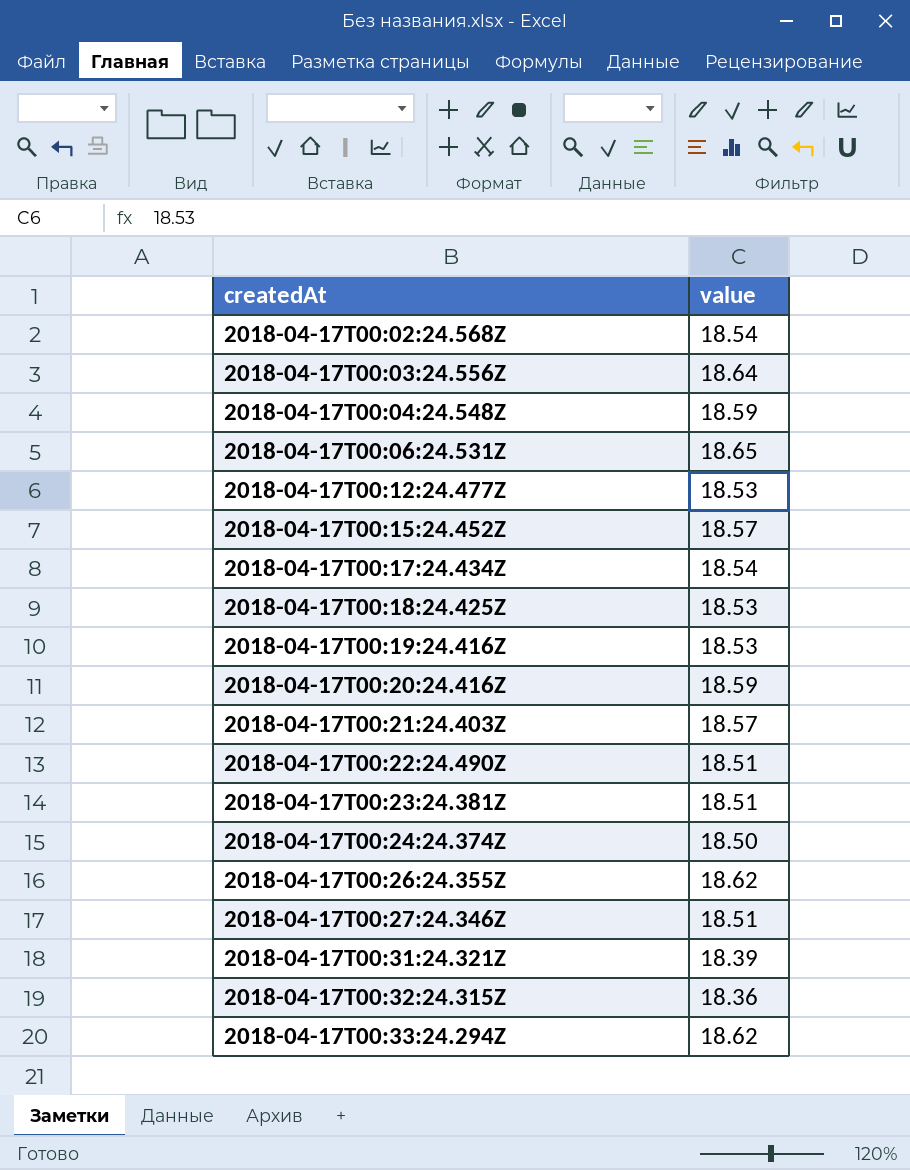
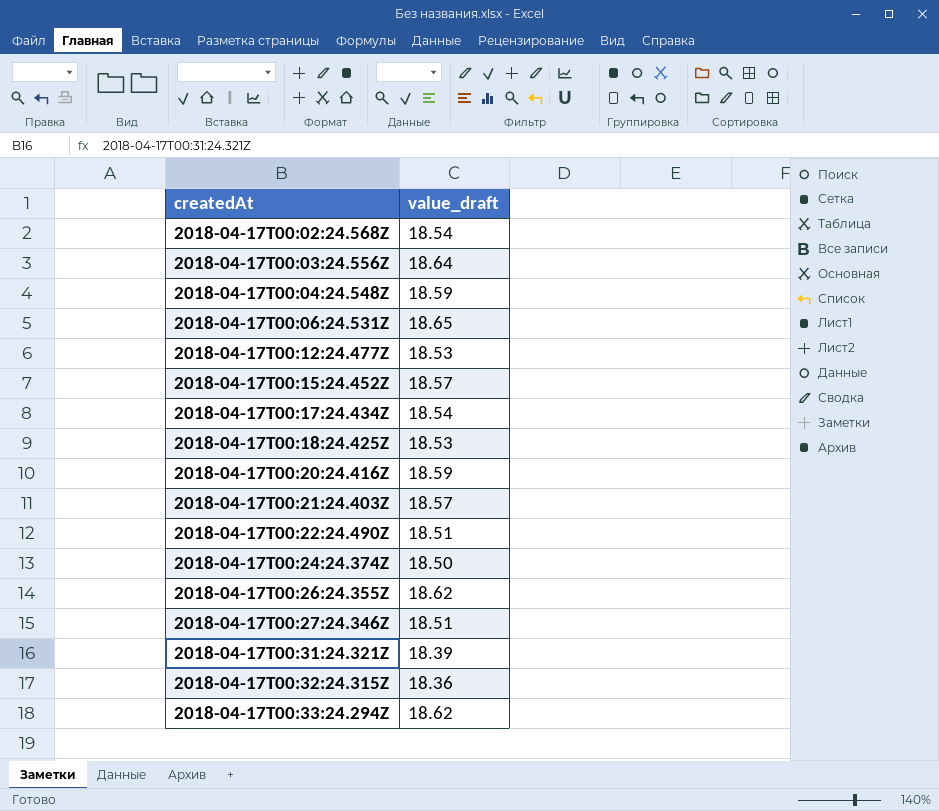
column name: value -> value_draft
row 2018-04-17T00:19:24.416Z: 18.53 -> none
row 2018-04-17T00:23:24.381Z: 18.51 -> none

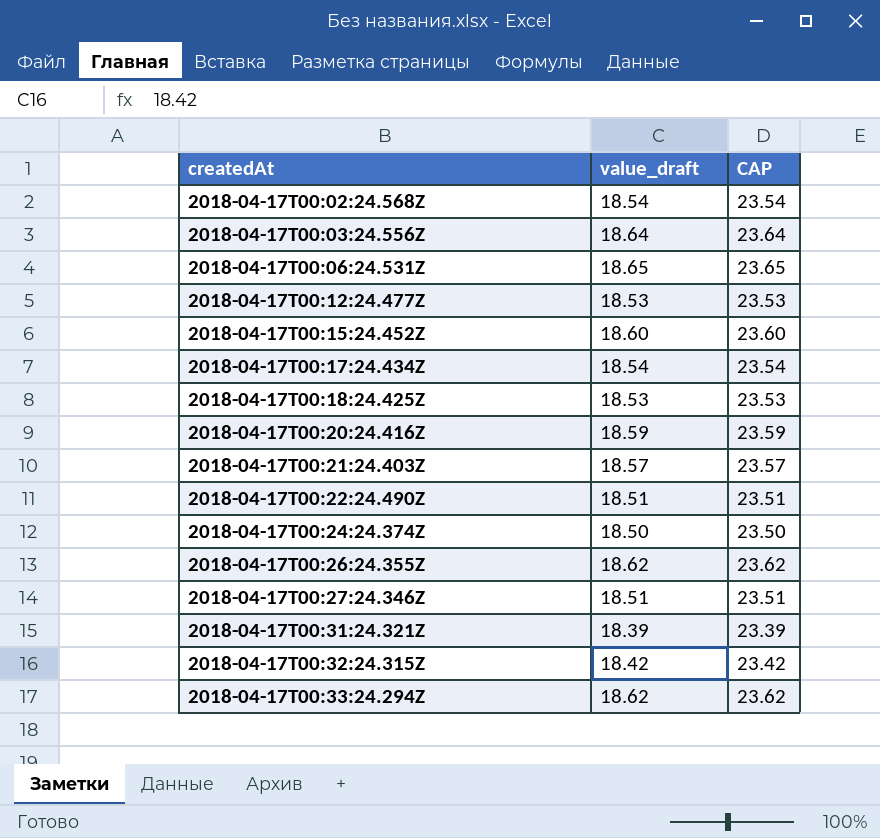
column CAP | formula: none -> [value_draft] + 5
row 2018-04-17T00:04:24.548Z: 18.59 -> none
2018-04-17T00:15:24.452Z | value_draft: 18.57 -> 18.60
2018-04-17T00:32:24.315Z | value_draft: 18.36 -> 18.42

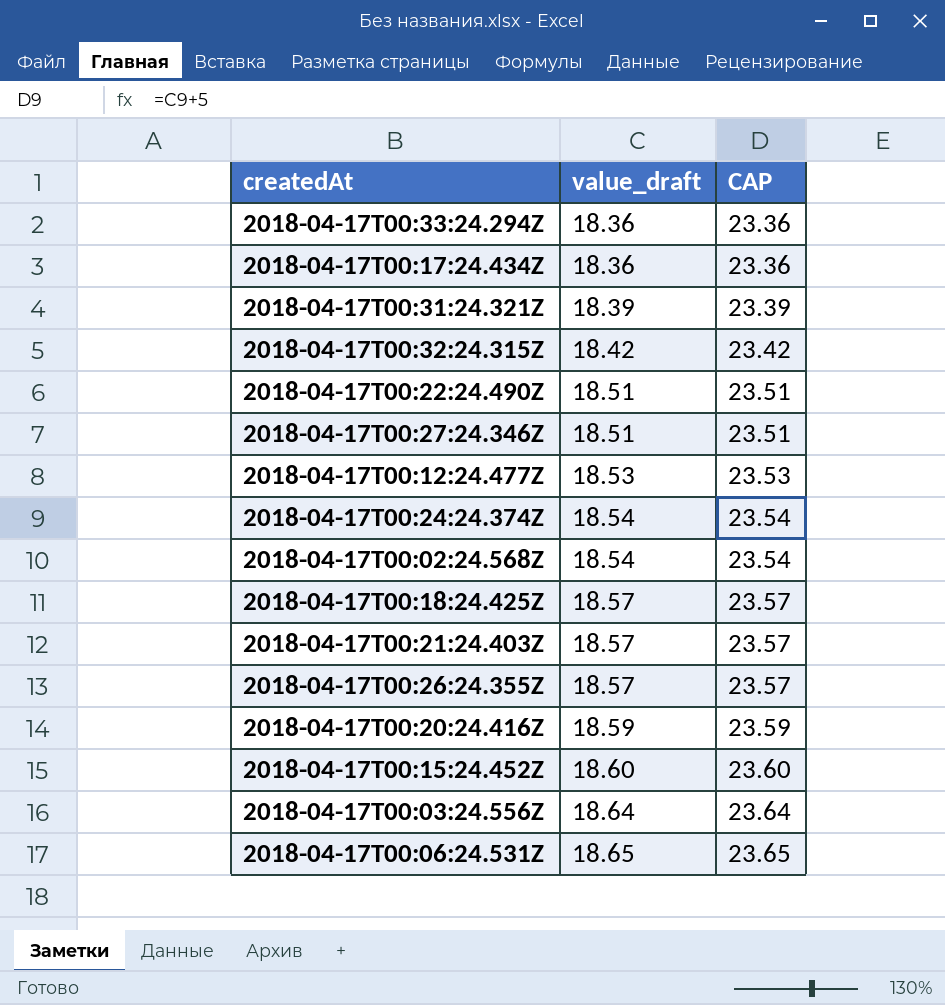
row order: createdAt ascending -> value_draft ascending
2018-04-17T00:33:24.294Z | value_draft: 18.62 -> 18.36
2018-04-17T00:33:24.294Z | CAP: 23.62 -> 23.36
2018-04-17T00:17:24.434Z | value_draft: 18.54 -> 18.36
2018-04-17T00:17:24.434Z | CAP: 23.54 -> 23.36
2018-04-17T00:24:24.374Z | value_draft: 18.50 -> 18.54
2018-04-17T00:24:24.374Z | CAP: 23.50 -> 23.54
2018-04-17T00:18:24.425Z | value_draft: 18.53 -> 18.57
2018-04-17T00:18:24.425Z | CAP: 23.53 -> 23.57
2018-04-17T00:26:24.355Z | value_draft: 18.62 -> 18.57
2018-04-17T00:26:24.355Z | CAP: 23.62 -> 23.57

